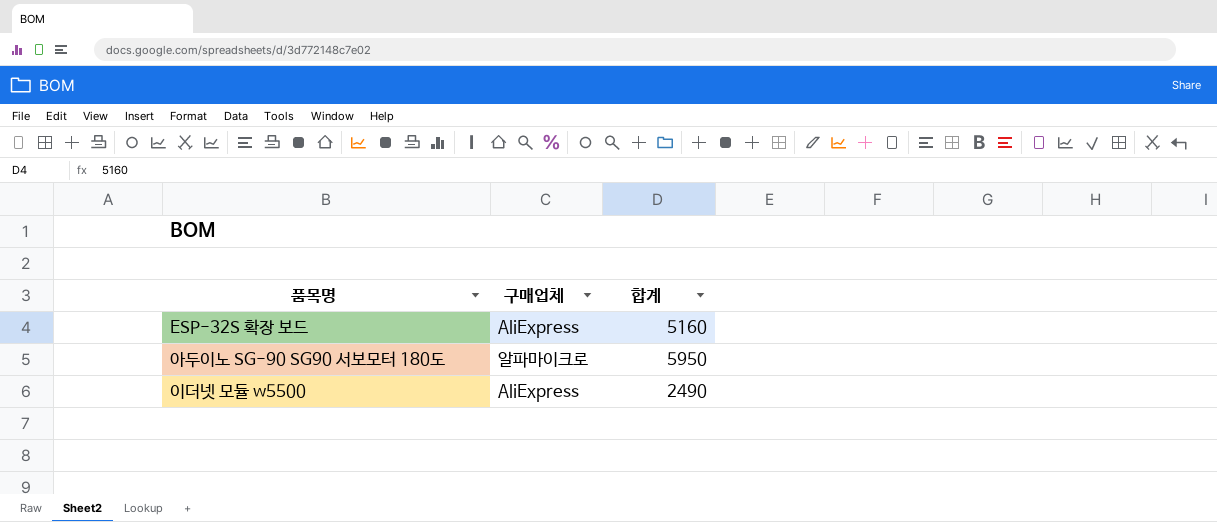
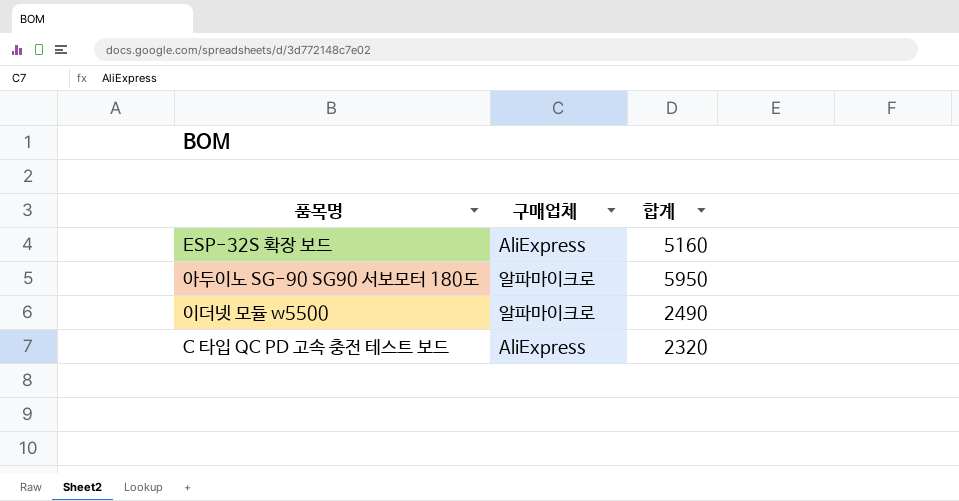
이더넷 모듈 w5500 | 구매업체: AliExpress -> 알파마이크로
row C 타입 QC PD 고속 충전 테스트 보드: none -> AliExpress | 2320

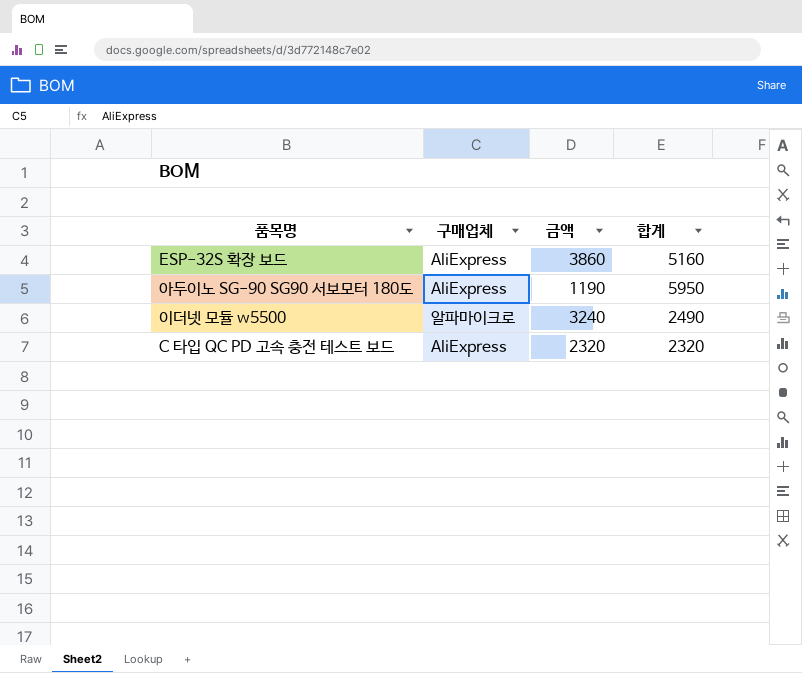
column 금액 | position: none -> 3
아두이노 SG-90 SG90 서보모터 180도 | 구매업체: 알파마이크로 -> AliExpress

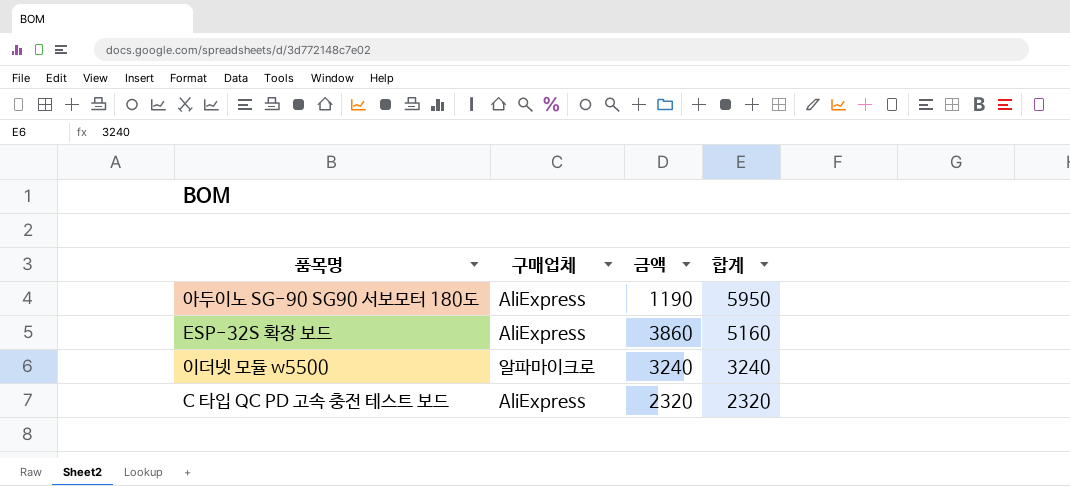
row order: none -> 합계 descending
이더넷 모듈 w5500 | 합계: 2490 -> 3240

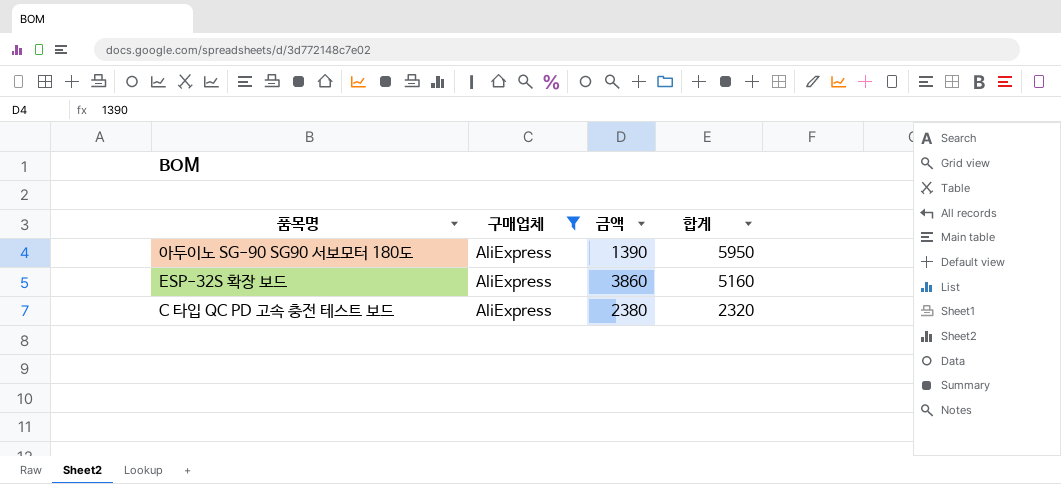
filter: none -> 구매업체 = AliExpress
아두이노 SG-90 SG90 서보모터 180도 | 금액: 1190 -> 1390
C 타입 QC PD 고속 충전 테스트 보드 | 금액: 2320 -> 2380

